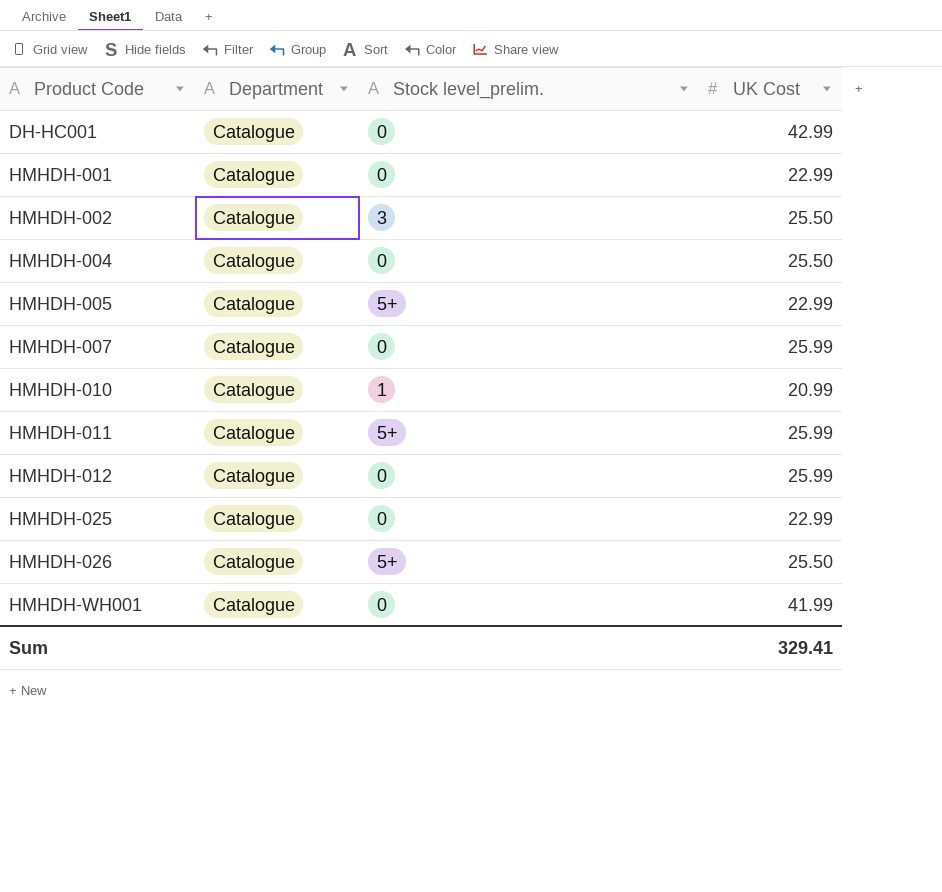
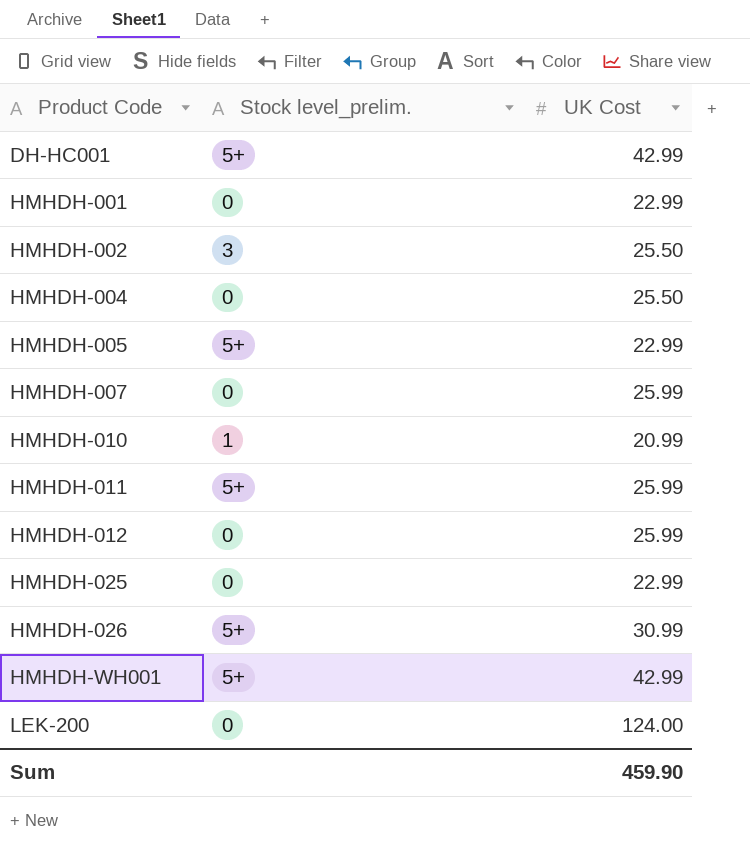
column Department | position: 2 -> none
DH-HC001 | Stock level_prelim.: 0 -> 5+
HMHDH-026 | UK Cost: 25.50 -> 30.99
HMHDH-WH001 | Stock level_prelim.: 0 -> 5+
HMHDH-WH001 | UK Cost: 41.99 -> 42.99
row LEK-200: none -> 0 | 124.00
Sum | UK Cost: 329.41 -> 459.90

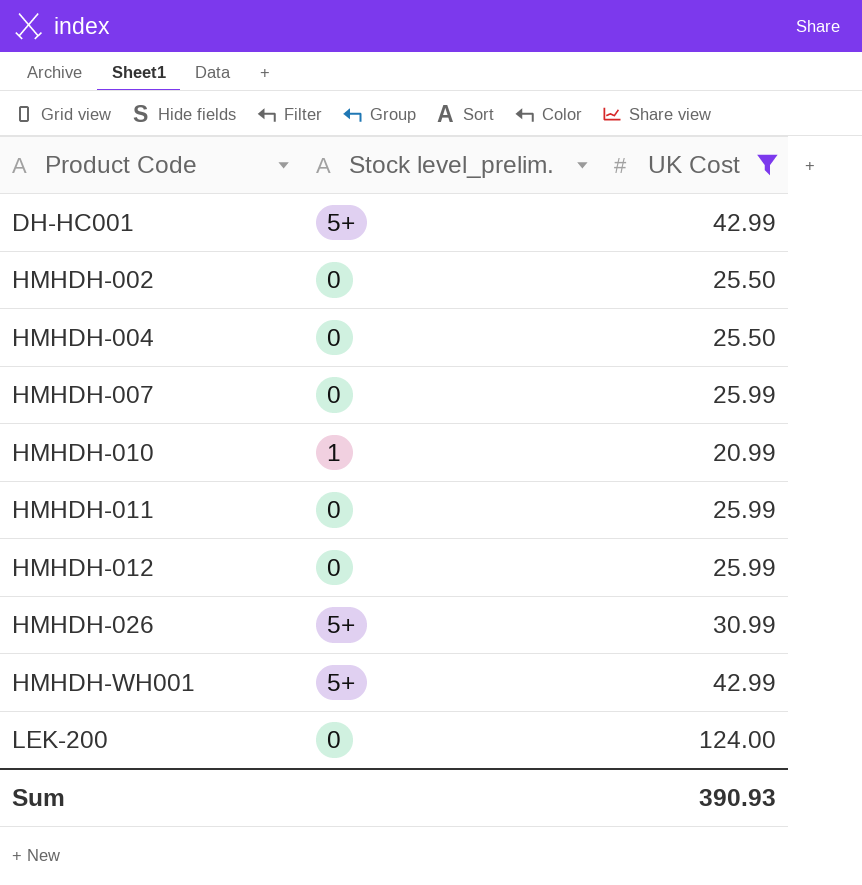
filter: none -> UK Cost != 22.99
HMHDH-002 | Stock level_prelim.: 3 -> 0
HMHDH-011 | Stock level_prelim.: 5+ -> 0
Sum | UK Cost: 459.90 -> 390.93

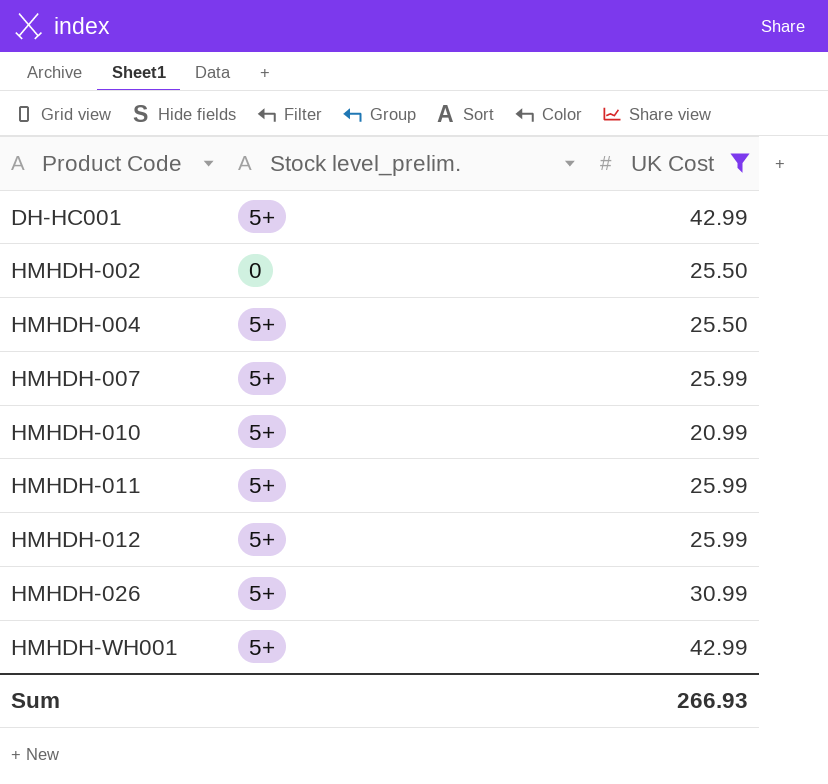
row LEK-200: 0 | 124.00 -> none
HMHDH-004 | Stock level_prelim.: 0 -> 5+
HMHDH-007 | Stock level_prelim.: 0 -> 5+
HMHDH-010 | Stock level_prelim.: 1 -> 5+
HMHDH-011 | Stock level_prelim.: 0 -> 5+
HMHDH-012 | Stock level_prelim.: 0 -> 5+
Sum | UK Cost: 390.93 -> 266.93

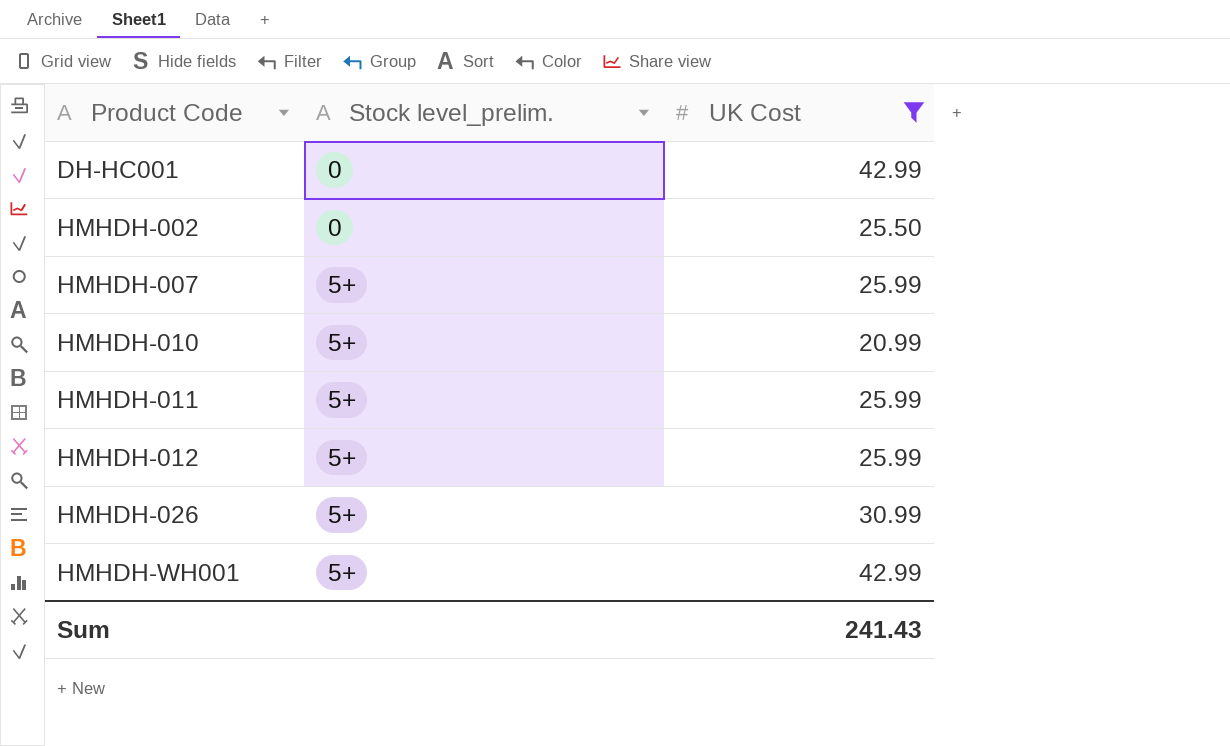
row HMHDH-004: 5+ | 25.50 -> none
DH-HC001 | Stock level_prelim.: 5+ -> 0
Sum | UK Cost: 266.93 -> 241.43

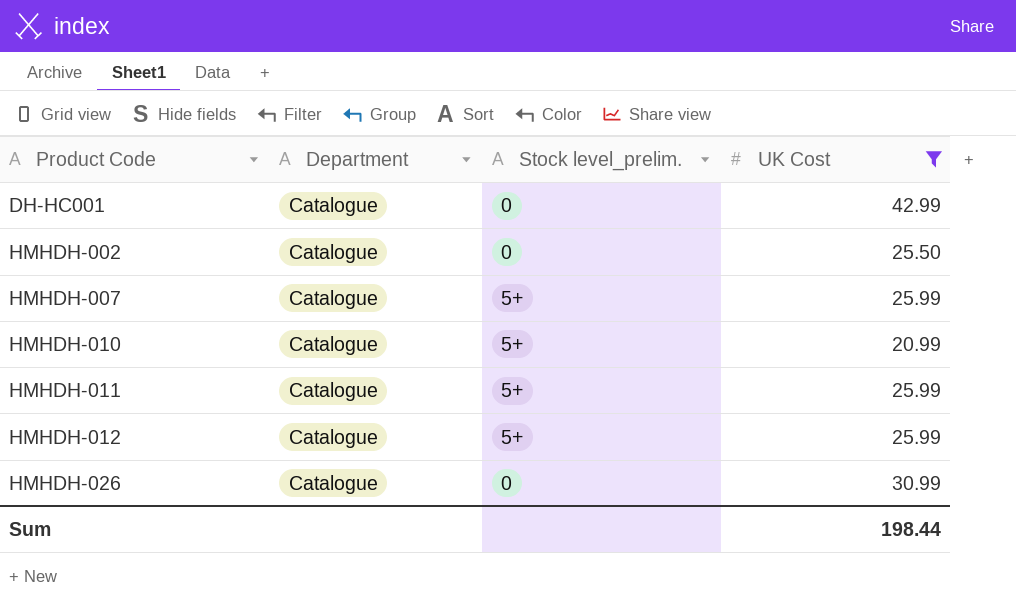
column Department | position: none -> 2
row HMHDH-WH001: 5+ | 42.99 -> none
HMHDH-026 | Stock level_prelim.: 5+ -> 0
Sum | UK Cost: 241.43 -> 198.44

